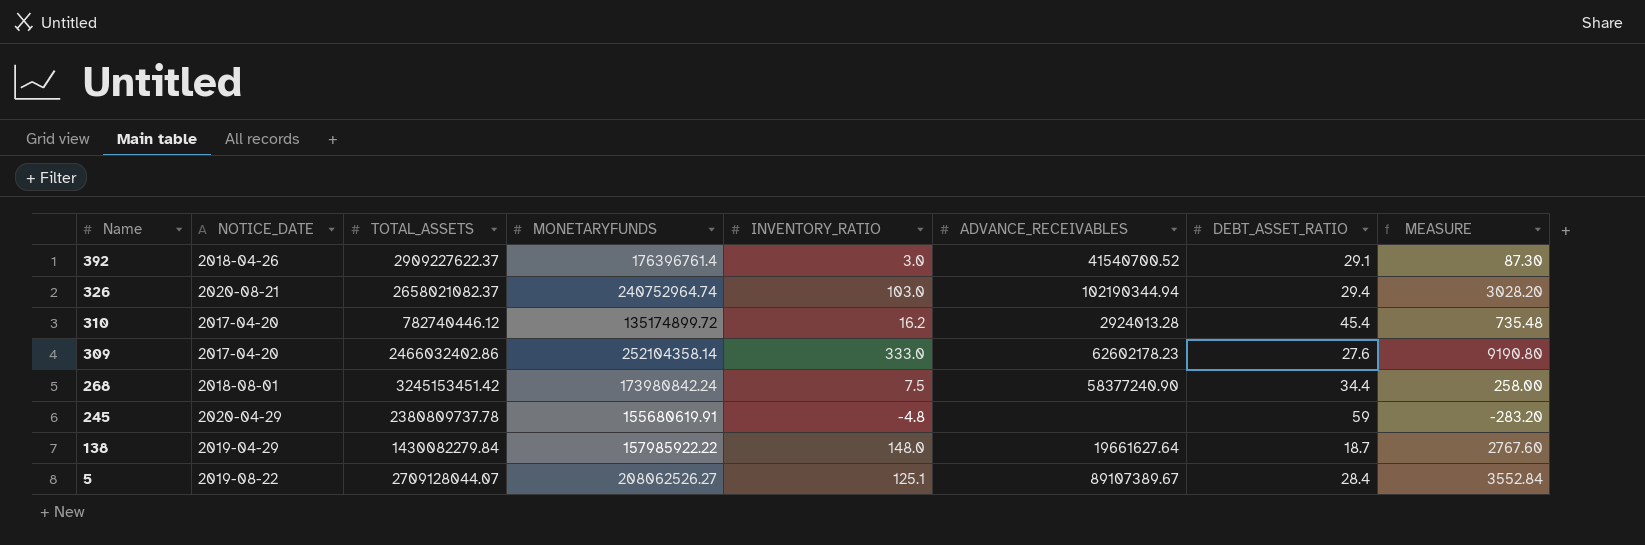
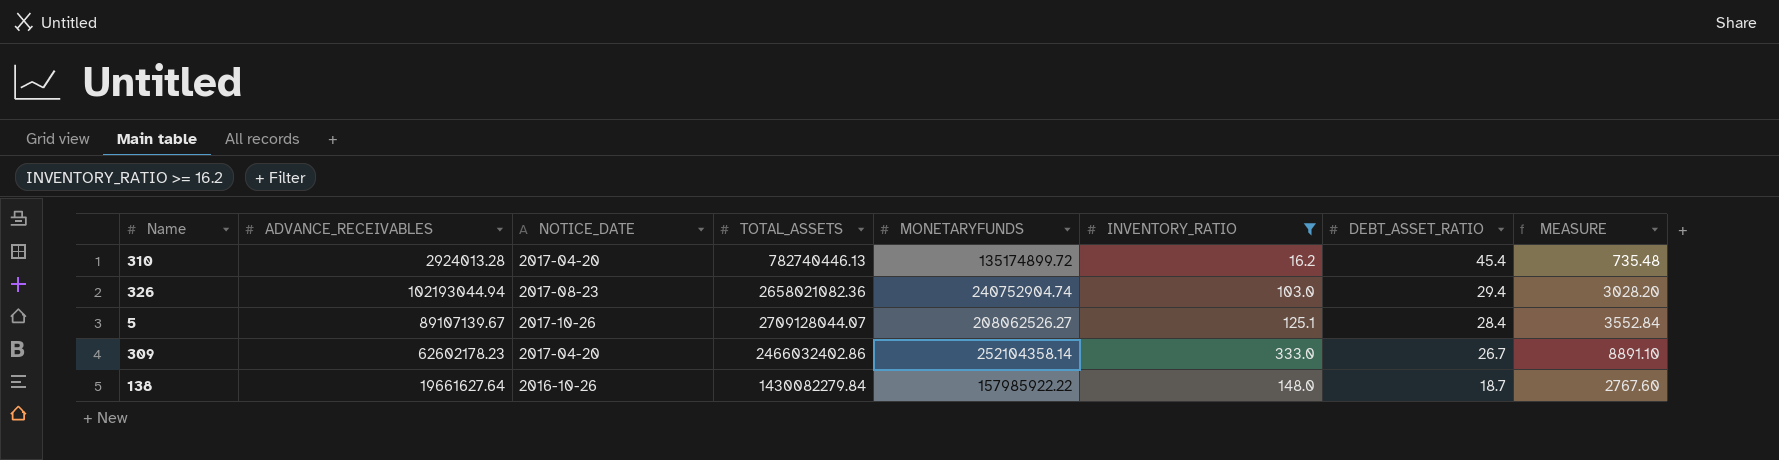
filter: none -> INVENTORY_RATIO >= 16.2
row order: Name descending -> DEBT_ASSET_RATIO descending
column ADVANCE_RECEIVABLES | position: 6 -> 2
310 | TOTAL_ASSETS: 782740446.12 -> 782740446.13
326 | ADVANCE_RECEIVABLES: 102190344.94 -> 102193044.94
326 | NOTICE_DATE: 2020-08-21 -> 2017-08-23
326 | TOTAL_ASSETS: 2658021082.37 -> 2658021082.36
326 | MONETARYFUNDS: 240752964.74 -> 240752904.74
5 | ADVANCE_RECEIVABLES: 89107389.67 -> 89107139.67
5 | NOTICE_DATE: 2019-08-22 -> 2017-10-26
309 | DEBT_ASSET_RATIO: 27.6 -> 26.7
309 | MEASURE: 9190.80 -> 8891.10
138 | NOTICE_DATE: 2019-04-29 -> 2016-10-26

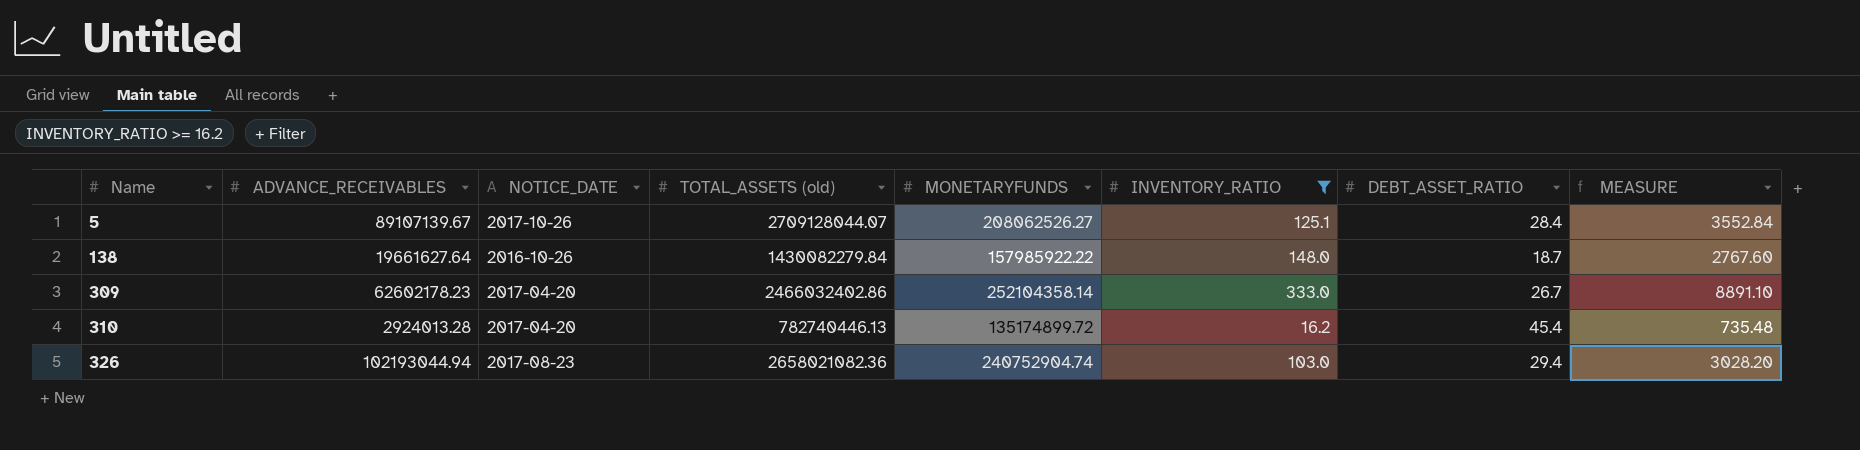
row order: DEBT_ASSET_RATIO descending -> Name ascending
column name: TOTAL_ASSETS -> TOTAL_ASSETS (old)

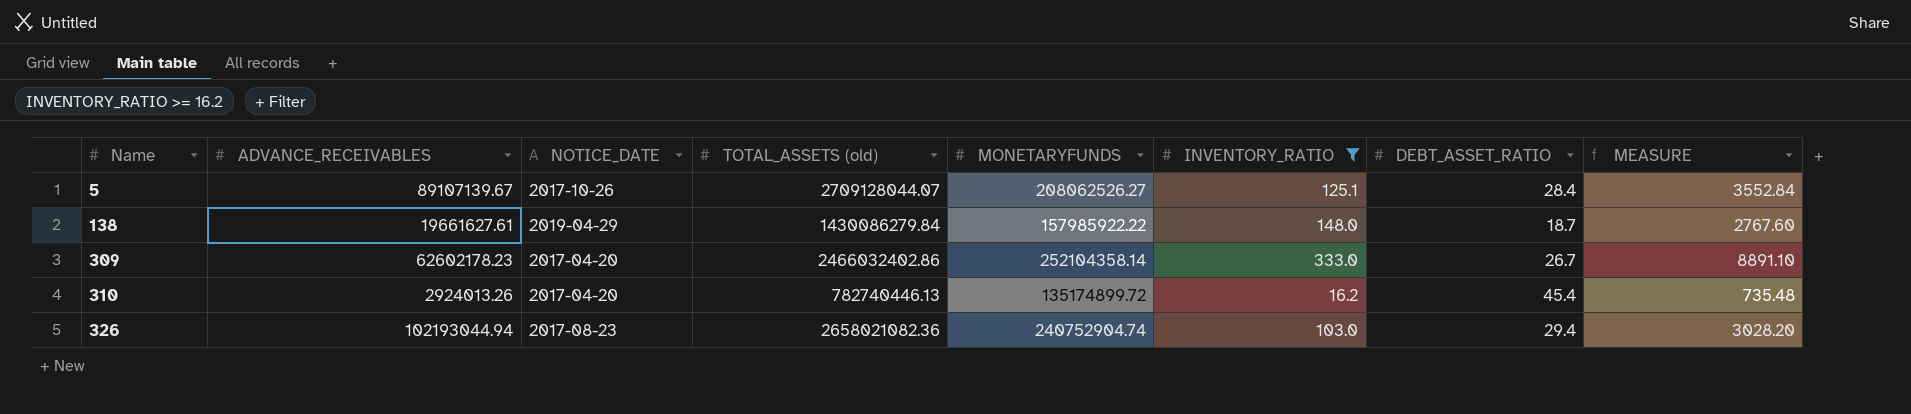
138 | ADVANCE_RECEIVABLES: 19661627.64 -> 19661627.61
138 | NOTICE_DATE: 2016-10-26 -> 2019-04-29
138 | TOTAL_ASSETS (old): 1430082279.84 -> 1430086279.84
310 | ADVANCE_RECEIVABLES: 2924013.28 -> 2924013.26

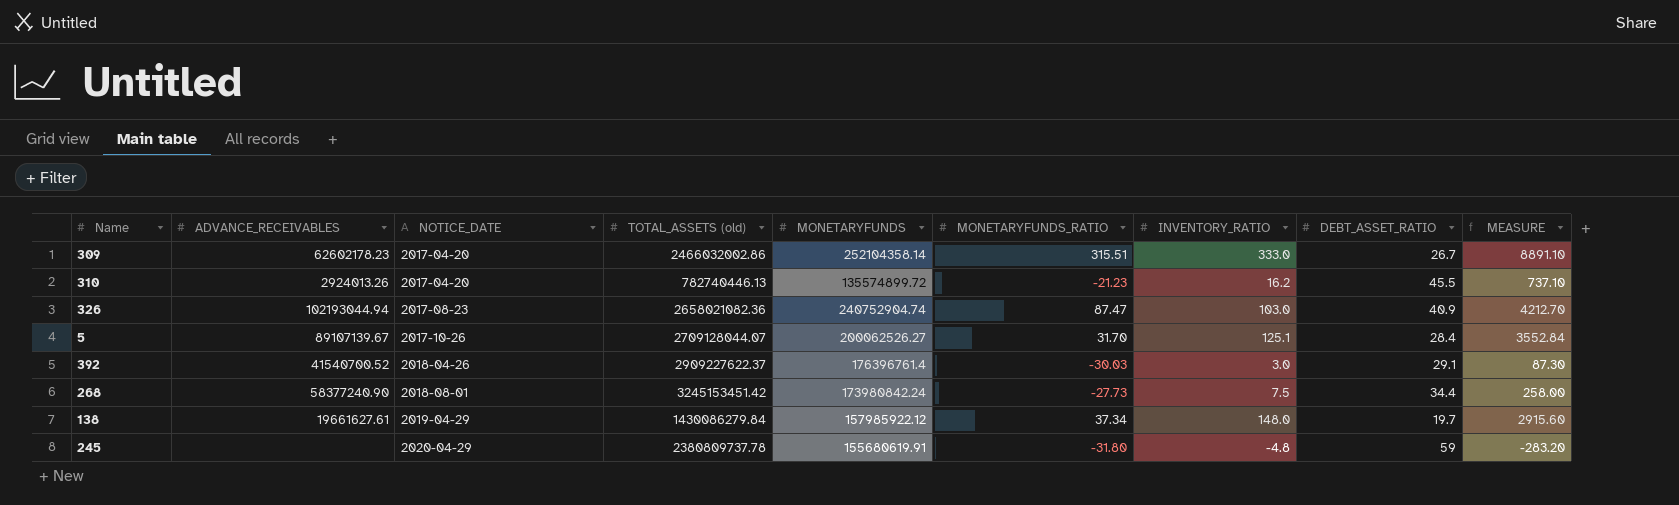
filter: INVENTORY_RATIO >= 16.2 -> none
row order: Name ascending -> NOTICE_DATE ascending
column MONETARYFUNDS_RATIO | position: none -> 6
309 | TOTAL_ASSETS (old): 2466032402.86 -> 2466032002.86
310 | MONETARYFUNDS: 135174899.72 -> 135574899.72
310 | DEBT_ASSET_RATIO: 45.4 -> 45.5
310 | MEASURE: 735.48 -> 737.10
326 | DEBT_ASSET_RATIO: 29.4 -> 40.9
326 | MEASURE: 3028.20 -> 4212.70
5 | MONETARYFUNDS: 208062526.27 -> 200062526.27
138 | MONETARYFUNDS: 157985922.22 -> 157985922.12
138 | DEBT_ASSET_RATIO: 18.7 -> 19.7
138 | MEASURE: 2767.60 -> 2915.60

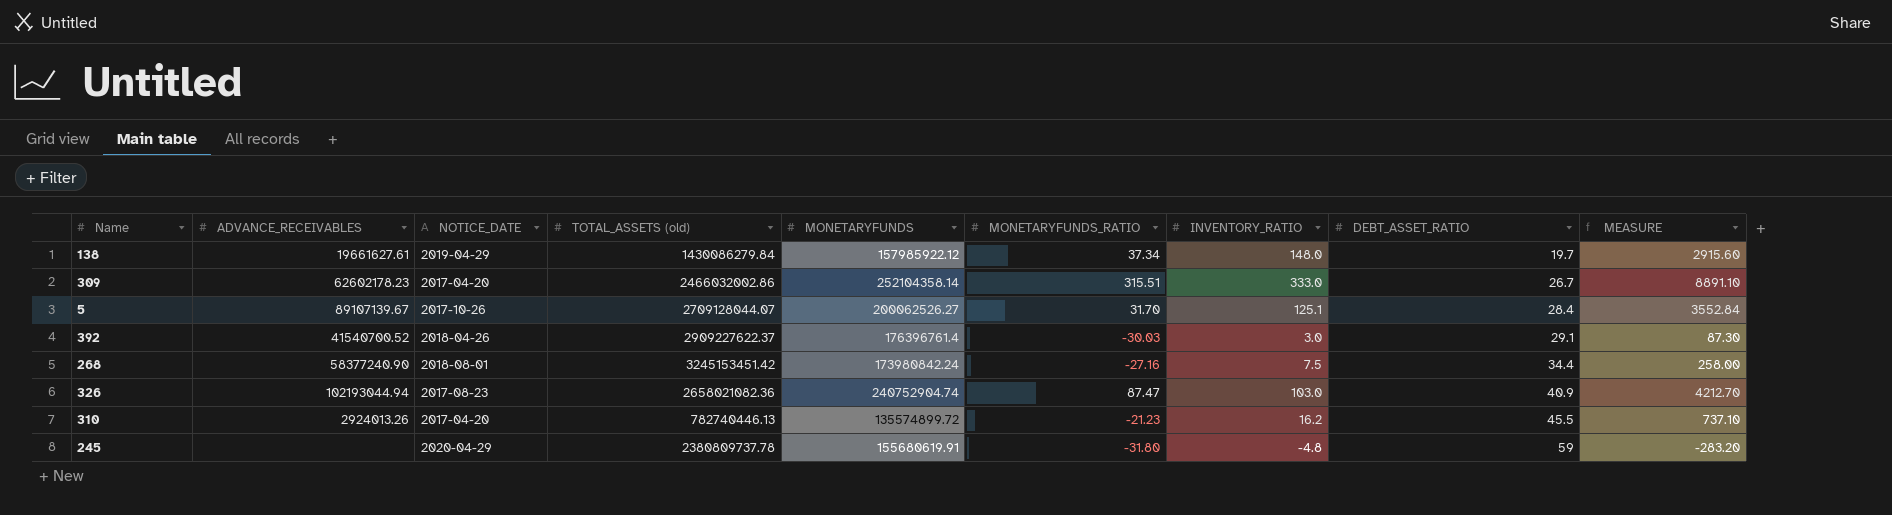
row order: NOTICE_DATE ascending -> DEBT_ASSET_RATIO ascending
268 | MONETARYFUNDS_RATIO: -27.73 -> -27.16

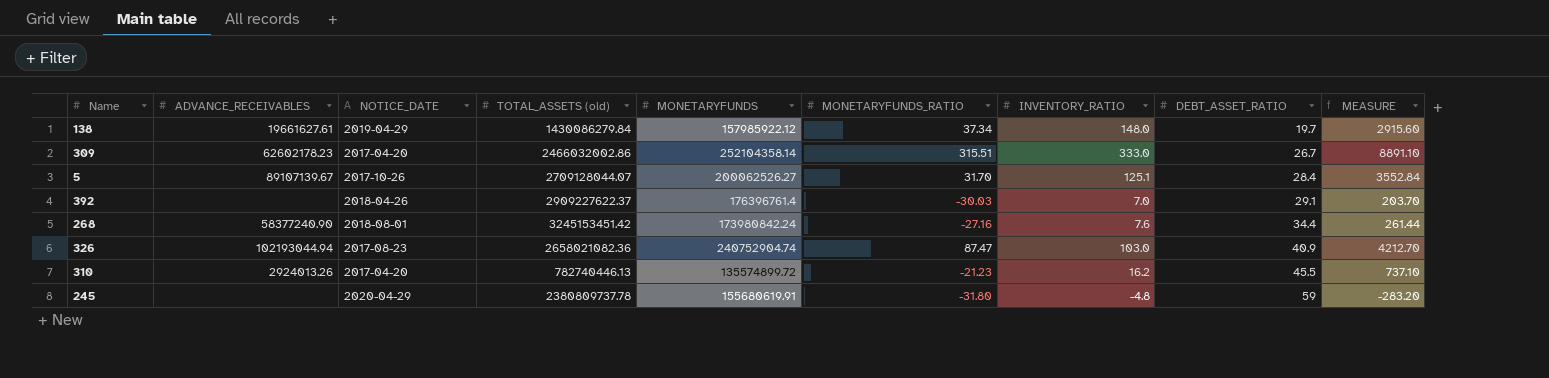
392 | ADVANCE_RECEIVABLES: 41540700.52 -> none
392 | INVENTORY_RATIO: 3.0 -> 7.0
392 | MEASURE: 87.30 -> 203.70
268 | INVENTORY_RATIO: 7.5 -> 7.6
268 | MEASURE: 258.00 -> 261.44

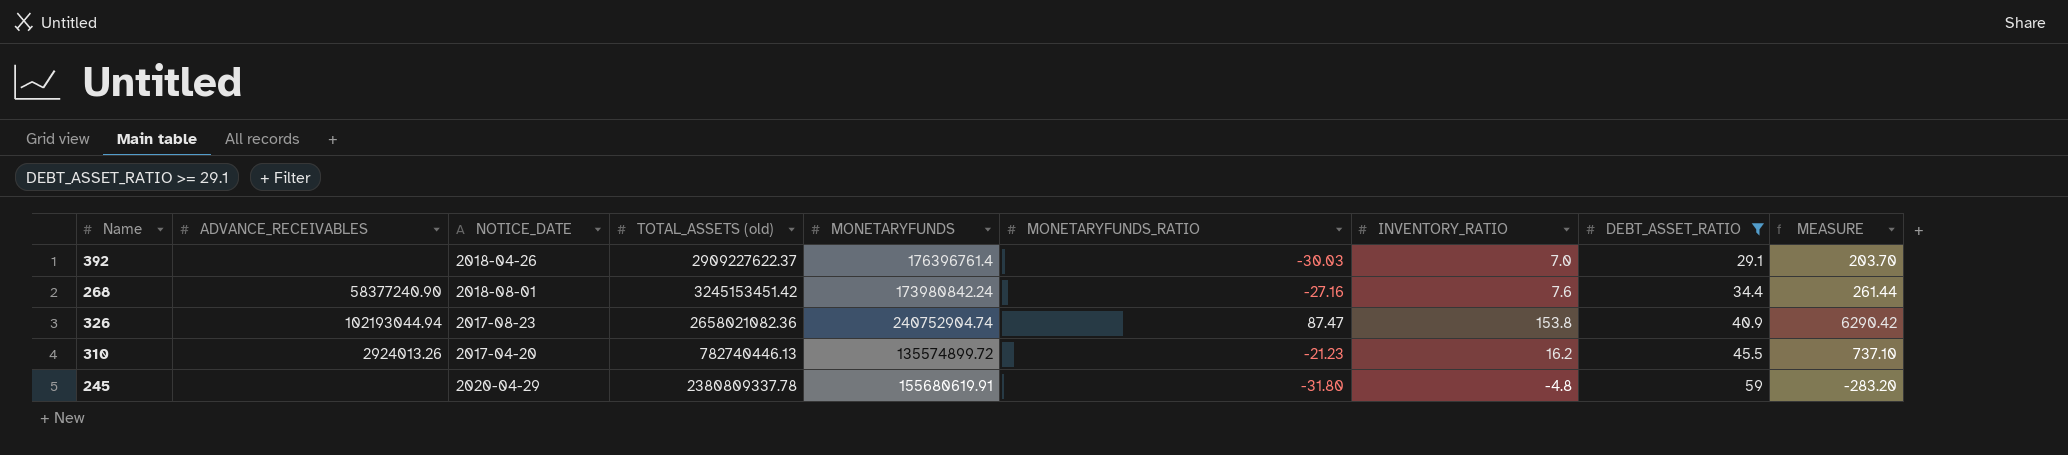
filter: none -> DEBT_ASSET_RATIO >= 29.1
326 | INVENTORY_RATIO: 103.0 -> 153.8
326 | MEASURE: 4212.70 -> 6290.42
245 | TOTAL_ASSETS (old): 2380809737.78 -> 2380809337.78

